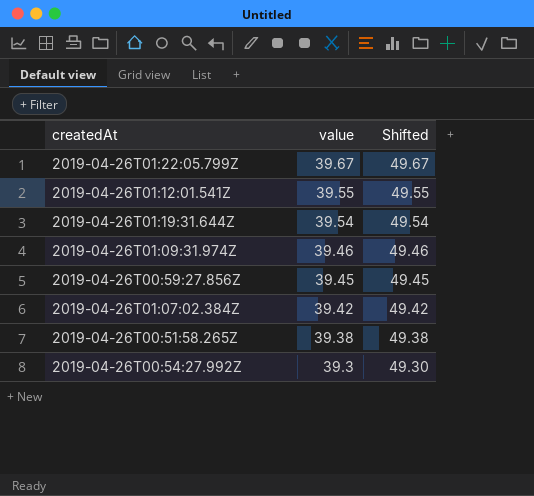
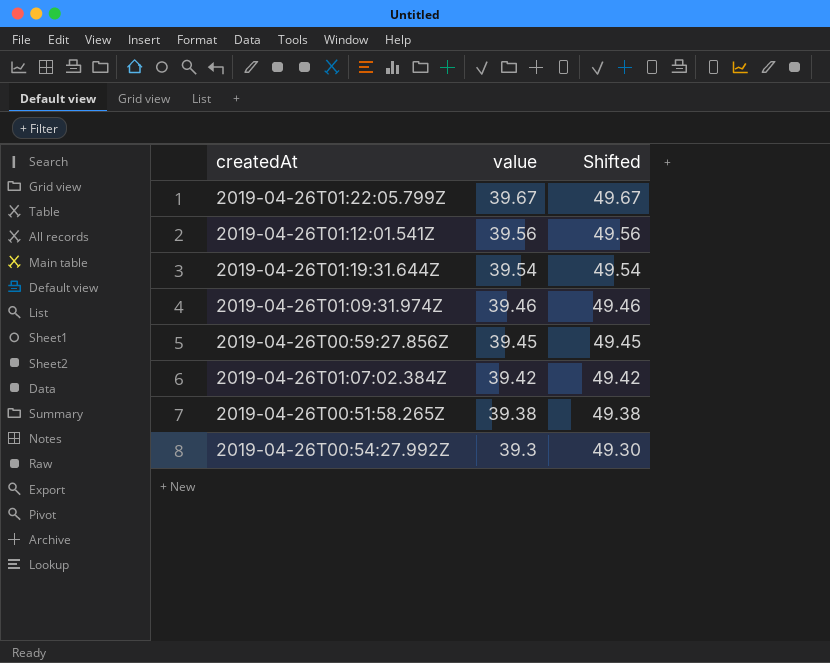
2019-04-26T01:12:01.541Z | value: 39.55 -> 39.56
2019-04-26T01:12:01.541Z | Shifted: 49.55 -> 49.56

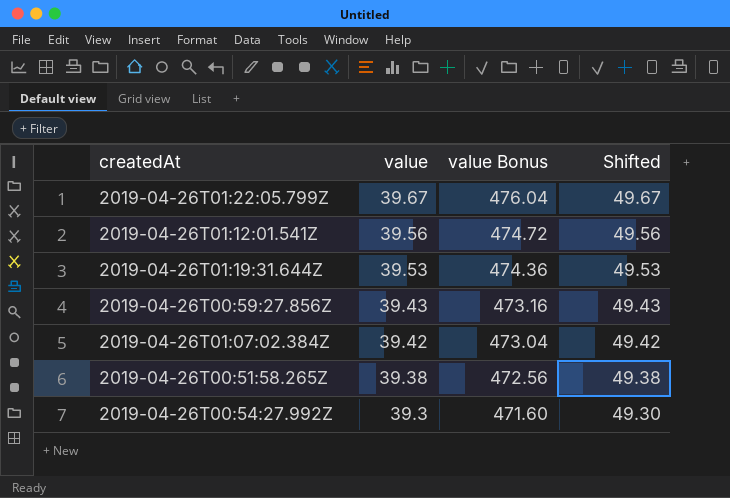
column value Bonus | formula: none -> [value] * 12
row 2019-04-26T01:09:31.974Z: 39.46 | 49.46 -> none
2019-04-26T01:19:31.644Z | value: 39.54 -> 39.53
2019-04-26T01:19:31.644Z | Shifted: 49.54 -> 49.53
2019-04-26T00:59:27.856Z | value: 39.45 -> 39.43
2019-04-26T00:59:27.856Z | Shifted: 49.45 -> 49.43

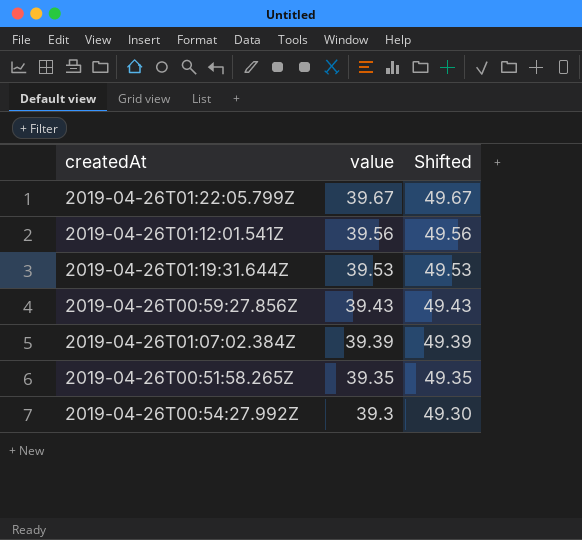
column value Bonus | formula: [value] * 12 -> none
2019-04-26T01:07:02.384Z | value: 39.42 -> 39.39
2019-04-26T01:07:02.384Z | Shifted: 49.42 -> 49.39
2019-04-26T00:51:58.265Z | value: 39.38 -> 39.35
2019-04-26T00:51:58.265Z | Shifted: 49.38 -> 49.35

